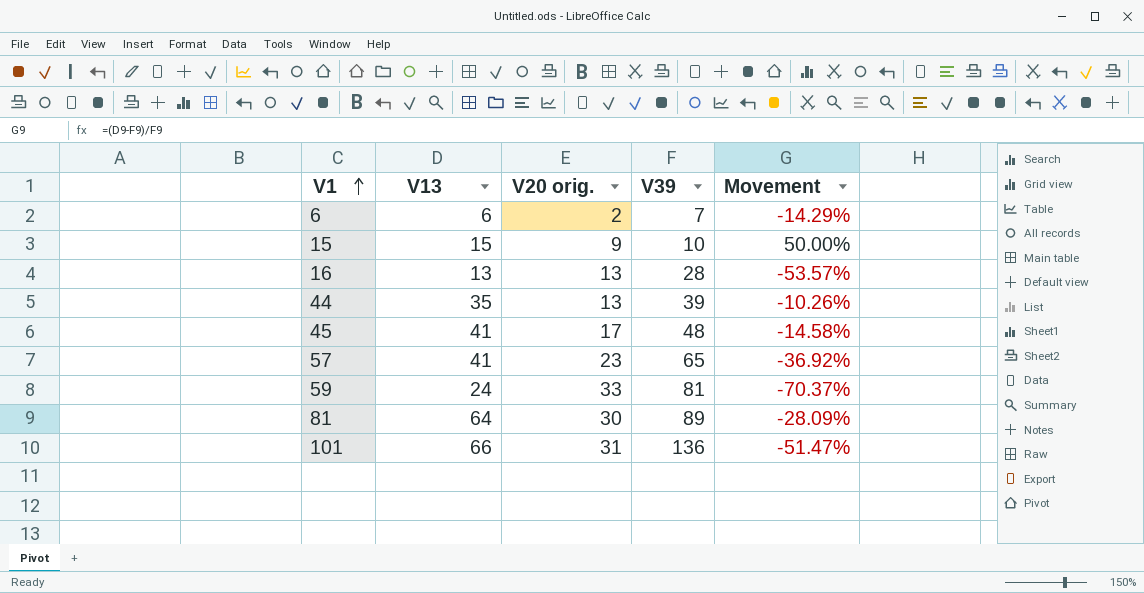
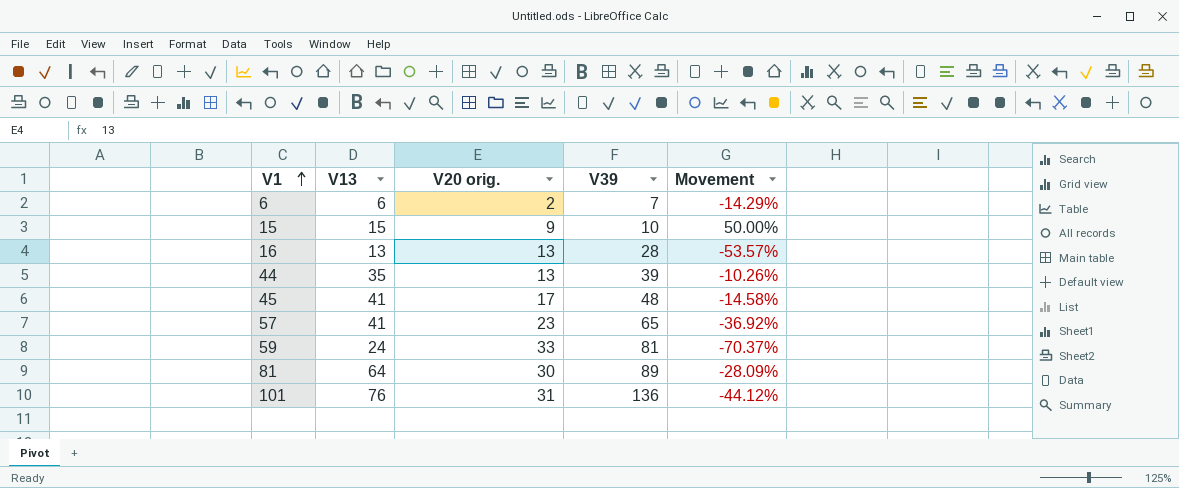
101 | V13: 66 -> 76
101 | Movement: -51.47% -> -44.12%

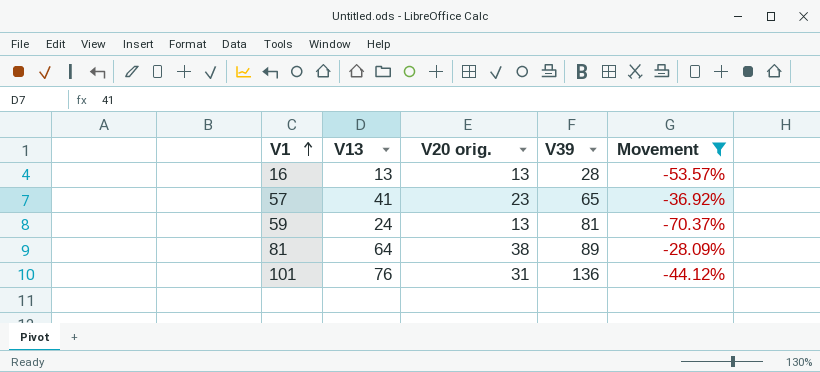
filter: none -> Movement <= -28.09%
59 | V20 orig.: 33 -> 13
81 | V20 orig.: 30 -> 38

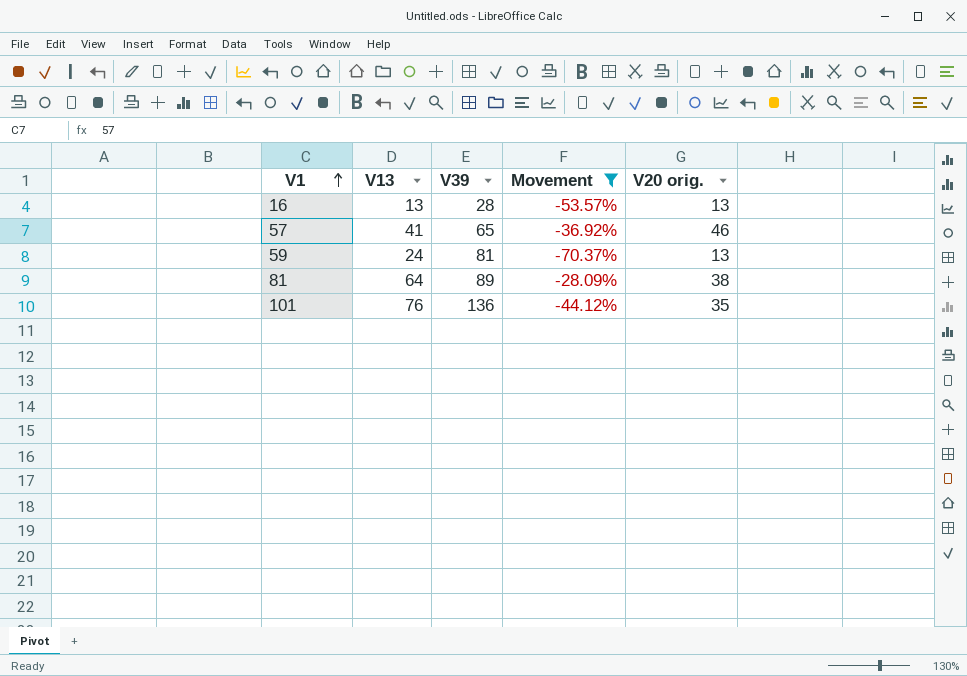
column V20 orig. | position: 3 -> 5
57 | V20 orig.: 23 -> 46
101 | V20 orig.: 31 -> 35

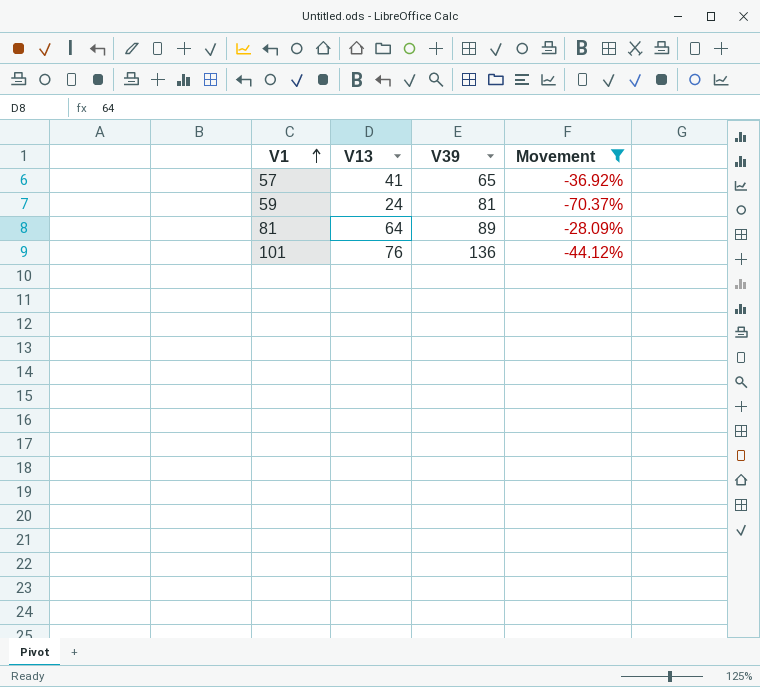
column V20 orig. | position: 5 -> none
row 16: 13 | 28 | -53.57% | 13 -> none

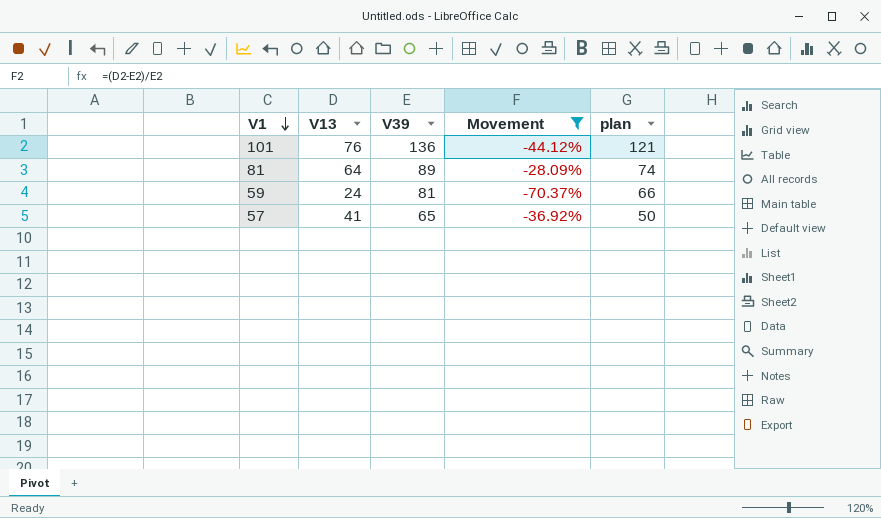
row order: V1 ascending -> V1 descending
column plan | formula: none -> [V39] - 15

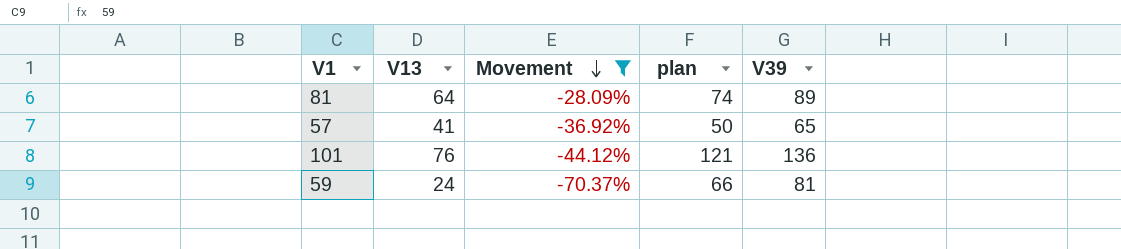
row order: V1 descending -> Movement descending
column V39 | position: 3 -> 5

